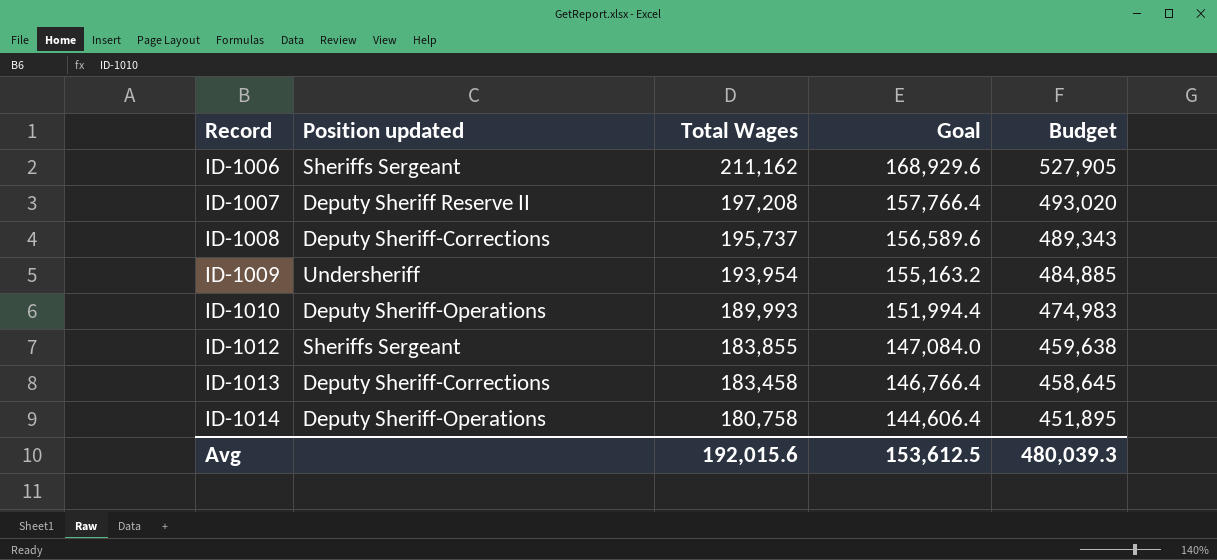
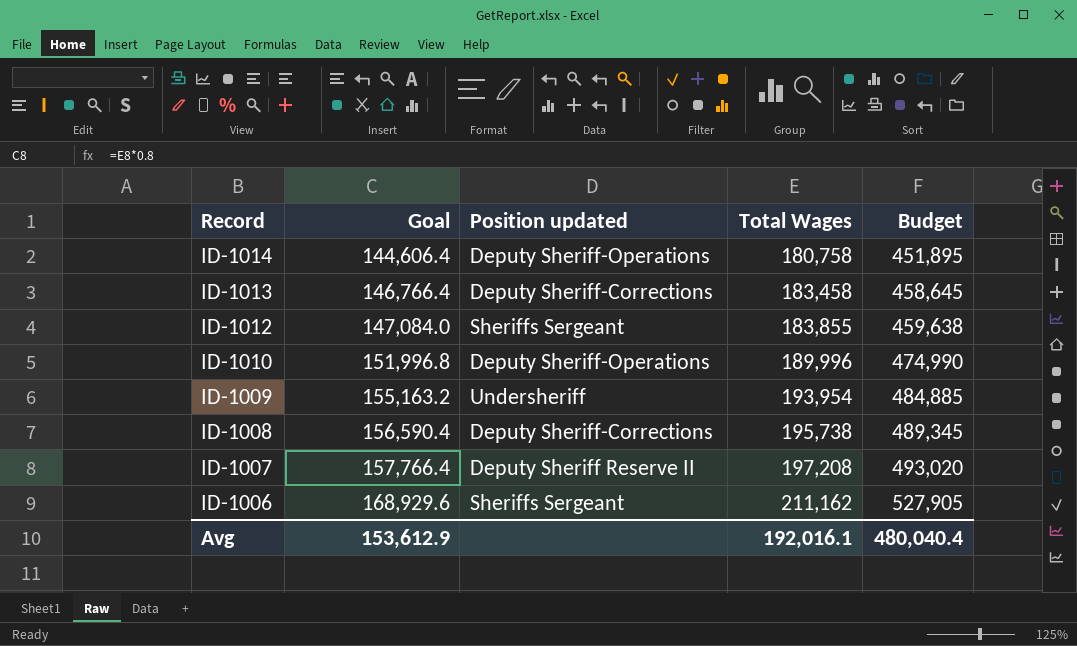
row order: Record ascending -> Record descending
column Goal | position: 4 -> 2
ID-1010 | Goal: 151,994.4 -> 151,996.8
ID-1010 | Total Wages: 189,993 -> 189,996
ID-1010 | Budget: 474,983 -> 474,990
ID-1008 | Goal: 156,589.6 -> 156,590.4
ID-1008 | Total Wages: 195,737 -> 195,738
ID-1008 | Budget: 489,343 -> 489,345
Avg | Goal: 153,612.5 -> 153,612.9
Avg | Total Wages: 192,015.6 -> 192,016.1
Avg | Budget: 480,039.3 -> 480,040.4

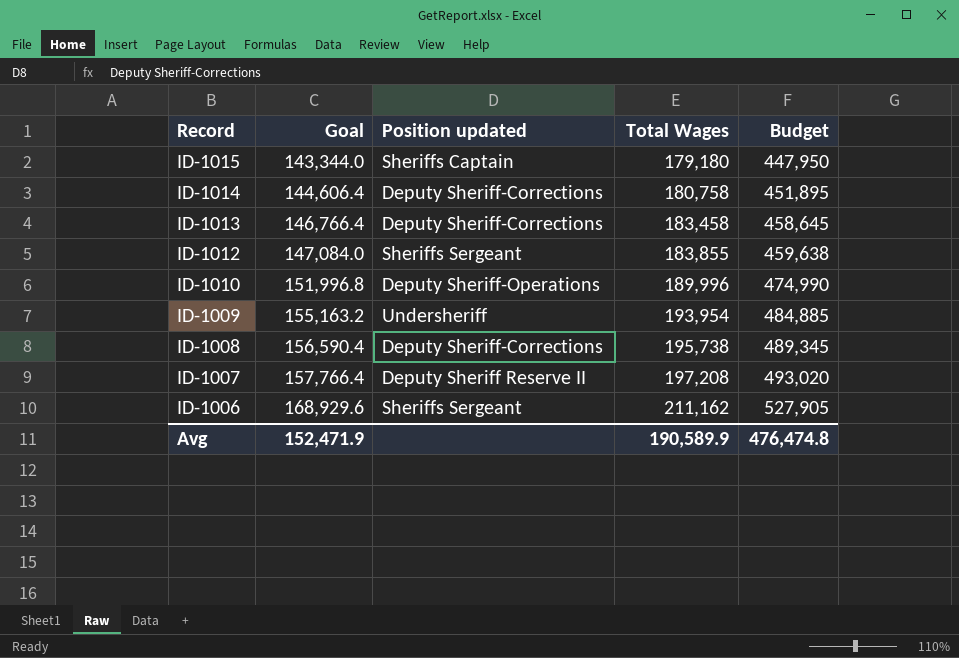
row ID-1015: none -> 143,344.0 | Sheriffs Captain | 179,180 | 447,950
ID-1014 | Position updated: Deputy Sheriff-Operations -> Deputy Sheriff-Corrections
Avg | Goal: 153,612.9 -> 152,471.9
Avg | Total Wages: 192,016.1 -> 190,589.9
Avg | Budget: 480,040.4 -> 476,474.8

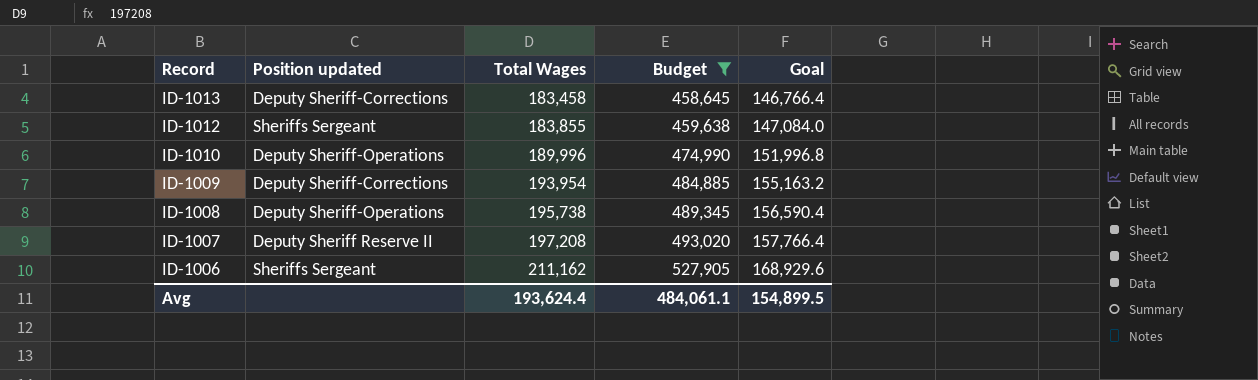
filter: none -> Budget >= 458,645
column Goal | position: 2 -> 5
ID-1009 | Position updated: Undersheriff -> Deputy Sheriff-Corrections
ID-1008 | Position updated: Deputy Sheriff-Corrections -> Deputy Sheriff-Operations
Avg | Total Wages: 190,589.9 -> 193,624.4
Avg | Budget: 476,474.8 -> 484,061.1
Avg | Goal: 152,471.9 -> 154,899.5

